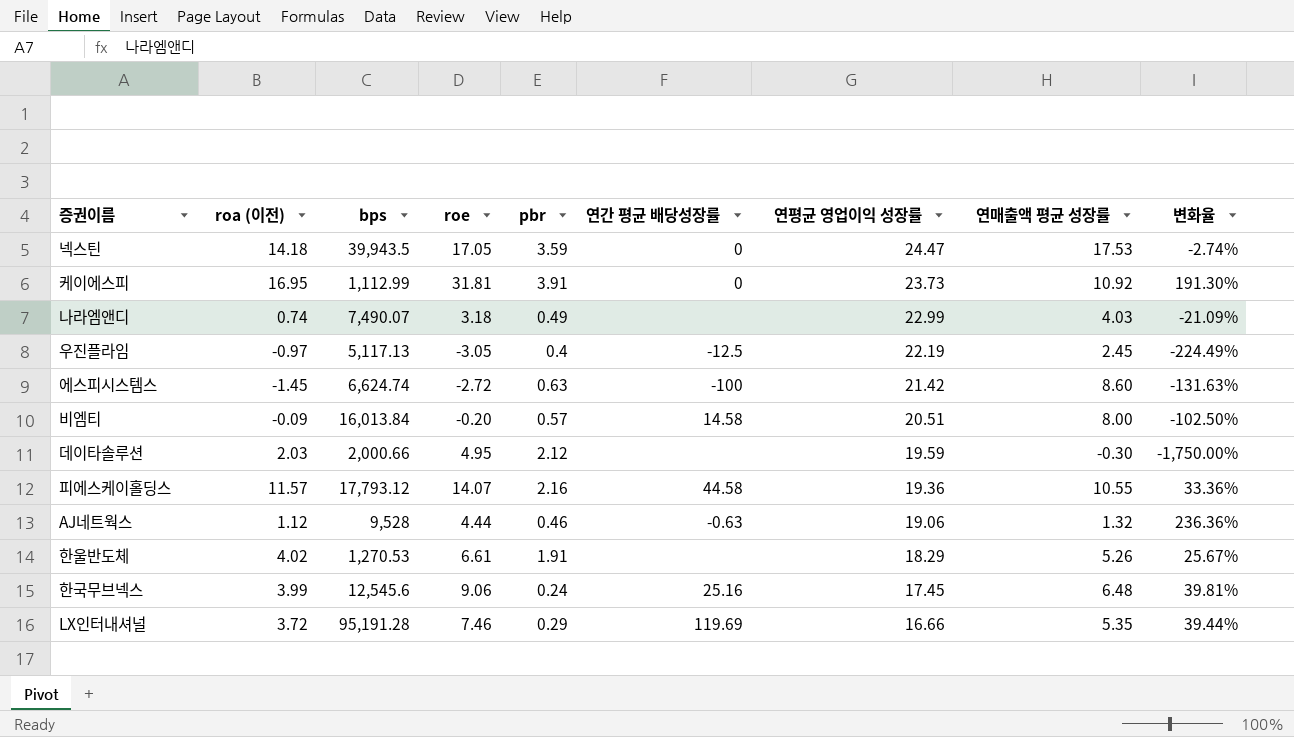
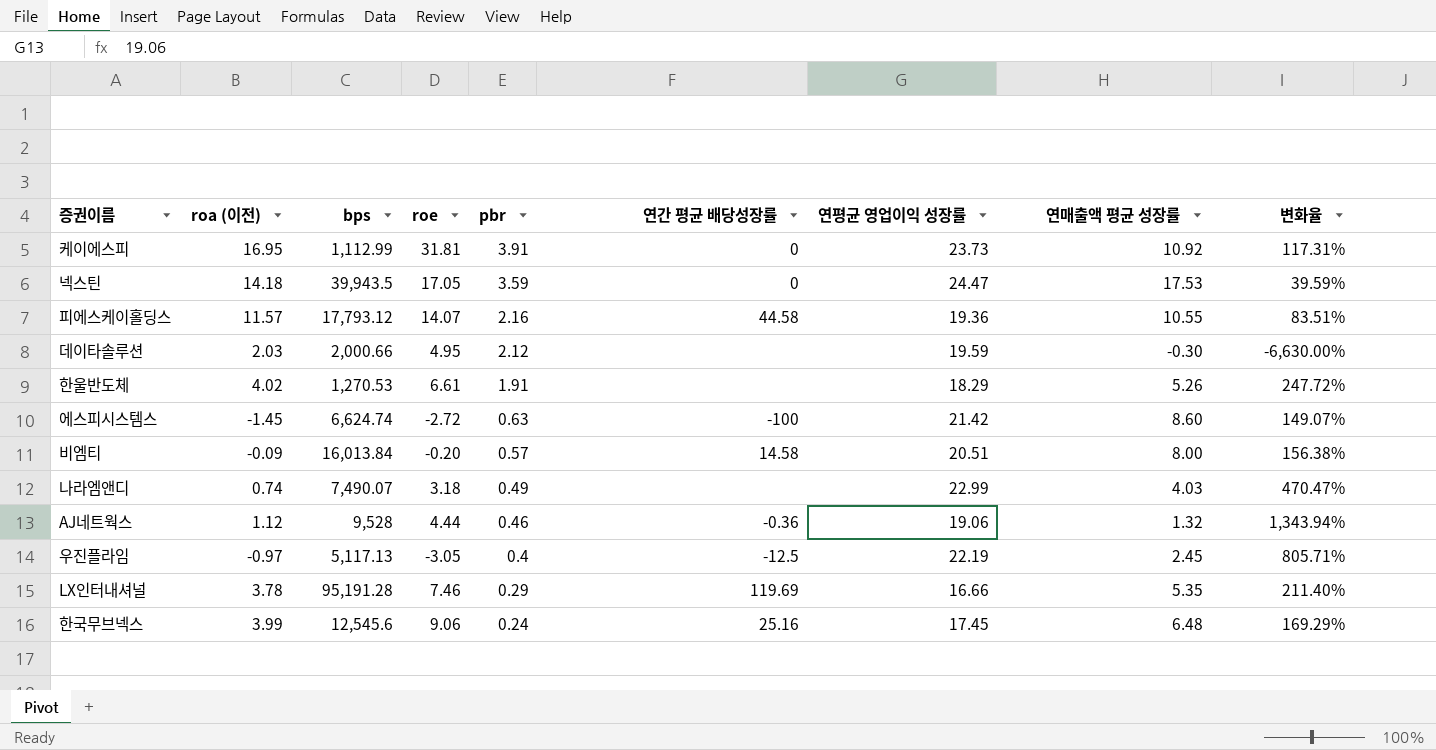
row order: 연평균 영업이익 성장률 descending -> pbr descending
column 변화율 | formula: ([roe] - [연매출액 평균 성장률]) / [연매출액 평균 성장률] -> ([연평균 영업이익 성장률] - [연매출액 평균 성장률]) / [연매출액 평균 성장률]
AJ네트웍스 | 연간 평균 배당성장률: -0.63 -> -0.36
LX인터내셔널 | roa (이전): 3.72 -> 3.78

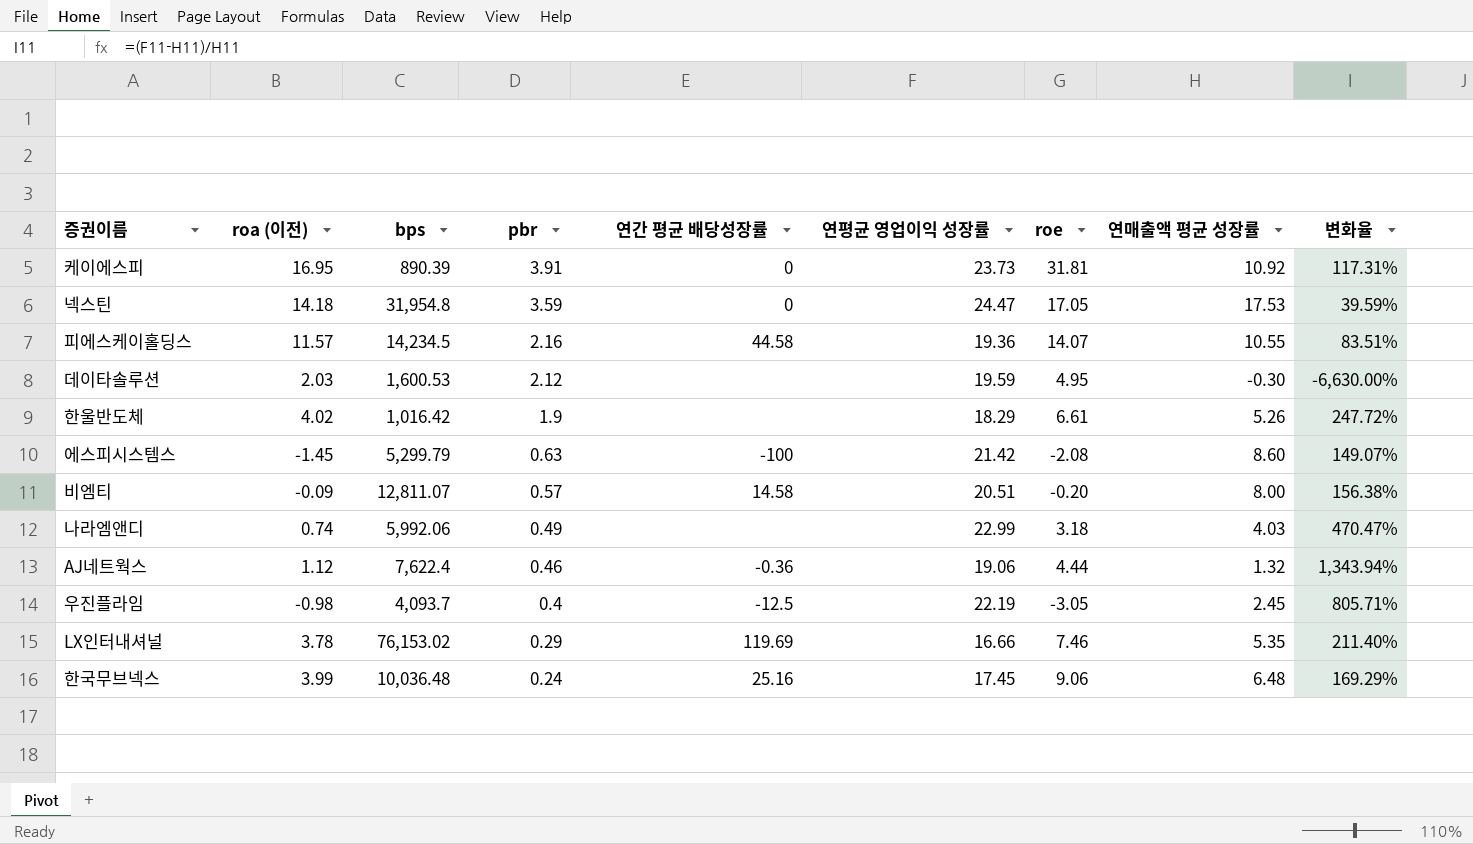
column roe | position: 4 -> 7
케이에스피 | bps: 1,112.99 -> 890.39
넥스틴 | bps: 39,943.5 -> 31,954.8
피에스케이홀딩스 | bps: 17,793.12 -> 14,234.5
데이타솔루션 | bps: 2,000.66 -> 1,600.53
한울반도체 | bps: 1,270.53 -> 1,016.42
한울반도체 | pbr: 1.91 -> 1.9
에스피시스템스 | bps: 6,624.74 -> 5,299.79
에스피시스템스 | roe: -2.72 -> -2.08
비엠티 | bps: 16,013.84 -> 12,811.07
나라엠앤디 | bps: 7,490.07 -> 5,992.06
AJ네트웍스 | bps: 9,528 -> 7,622.4
우진플라임 | roa (이전): -0.97 -> -0.98
우진플라임 | bps: 5,117.13 -> 4,093.7
LX인터내셔널 | bps: 95,191.28 -> 76,153.02
한국무브넥스 | bps: 12,545.6 -> 10,036.48

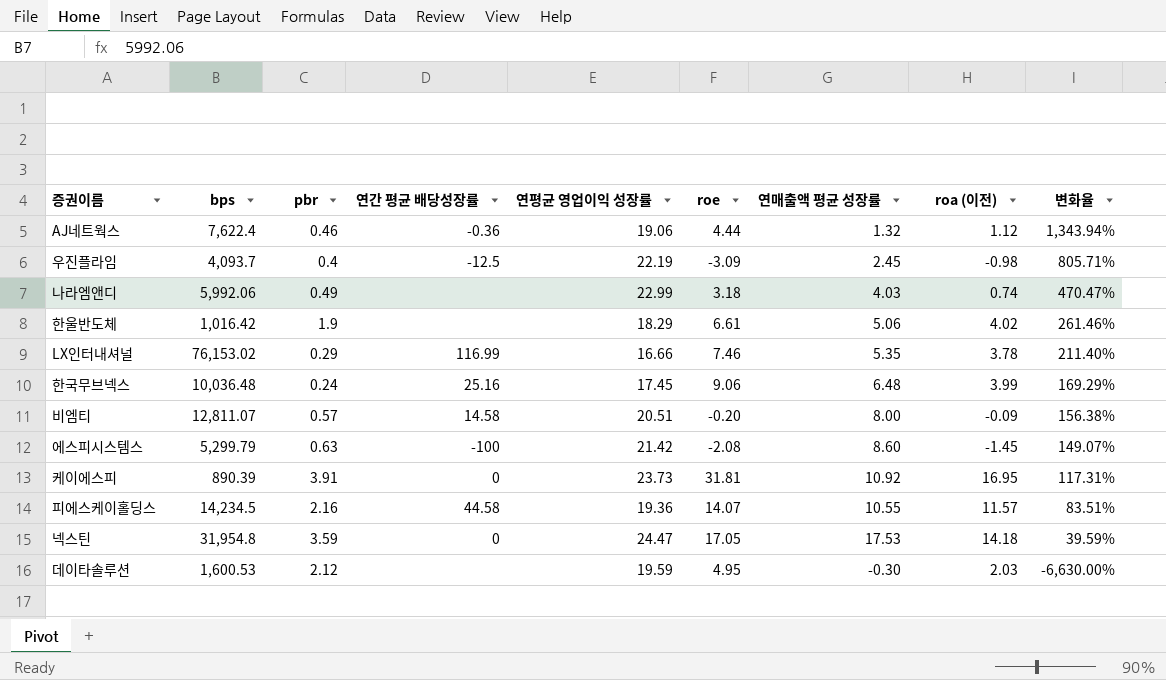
row order: pbr descending -> 변화율 descending
column roa (이전) | position: 2 -> 8
우진플라임 | roe: -3.05 -> -3.09
한울반도체 | 연매출액 평균 성장률: 5.26 -> 5.06
한울반도체 | 변화율: 247.72% -> 261.46%
LX인터내셔널 | 연간 평균 배당성장률: 119.69 -> 116.99

